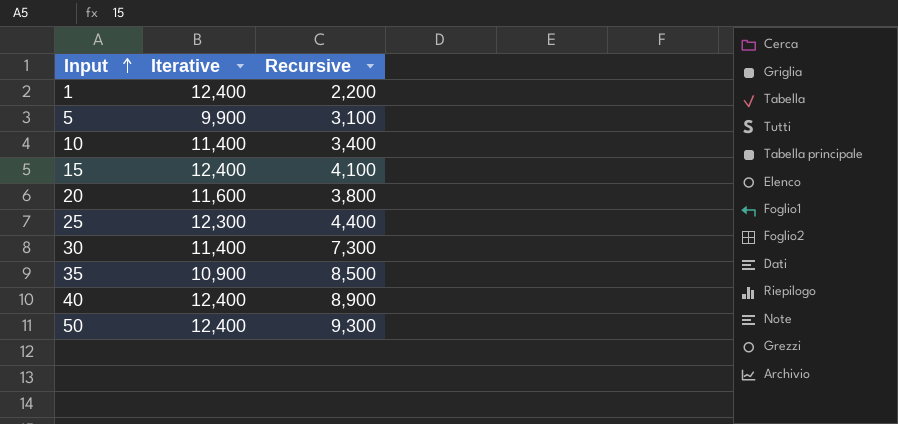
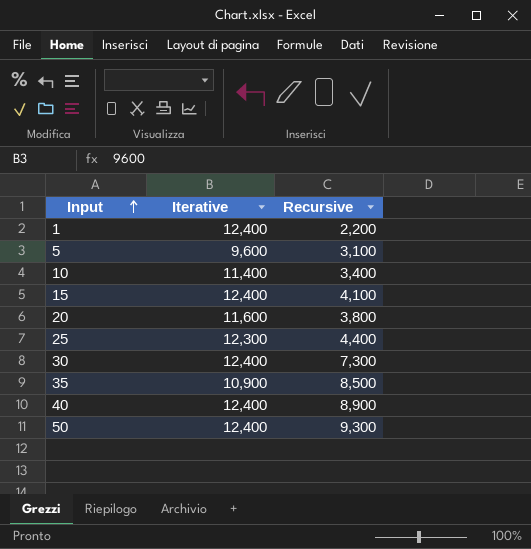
5 | Iterative: 9,900 -> 9,600
30 | Iterative: 11,400 -> 12,400

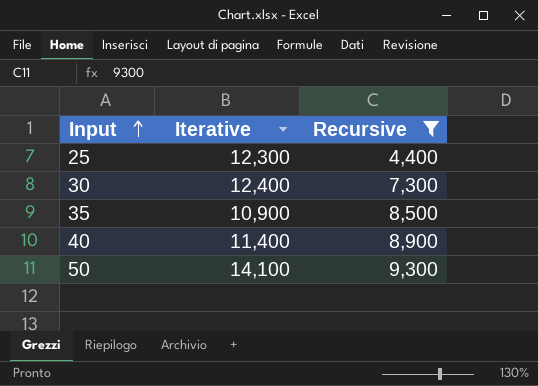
filter: none -> Recursive >= 4,400
40 | Iterative: 12,400 -> 11,400
50 | Iterative: 12,400 -> 14,100

